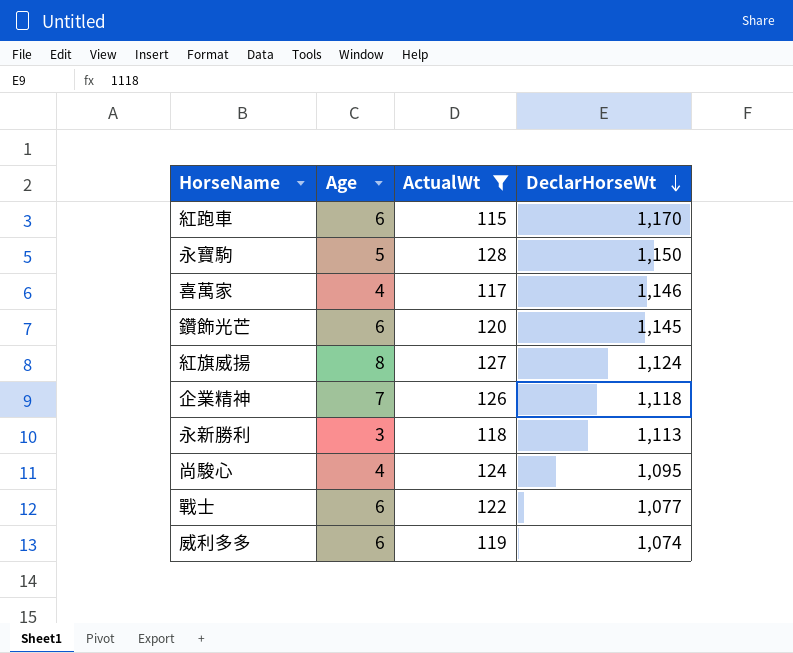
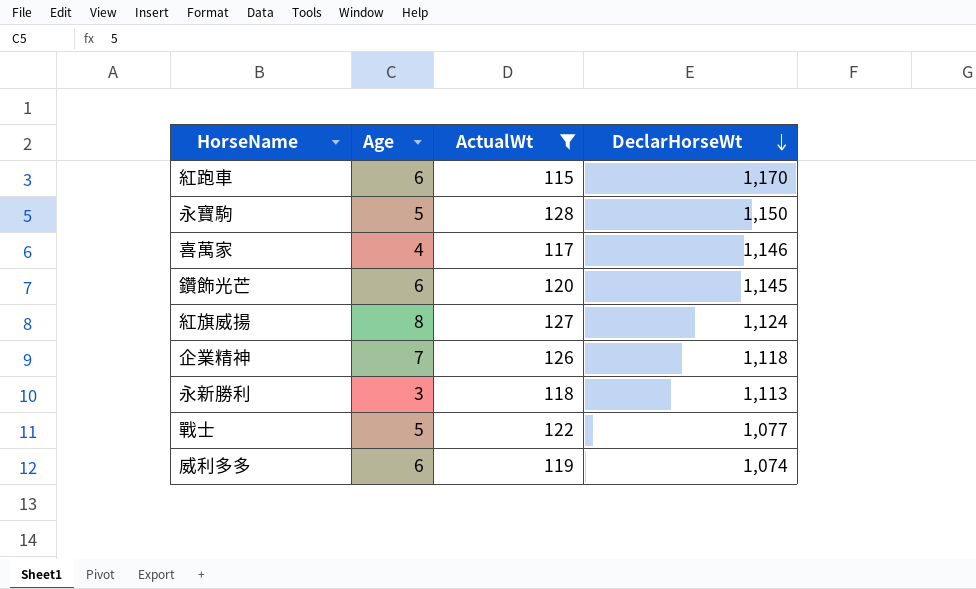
row 尚駿心: 4 | 124 | 1,095 -> none
戰士 | Age: 6 -> 5

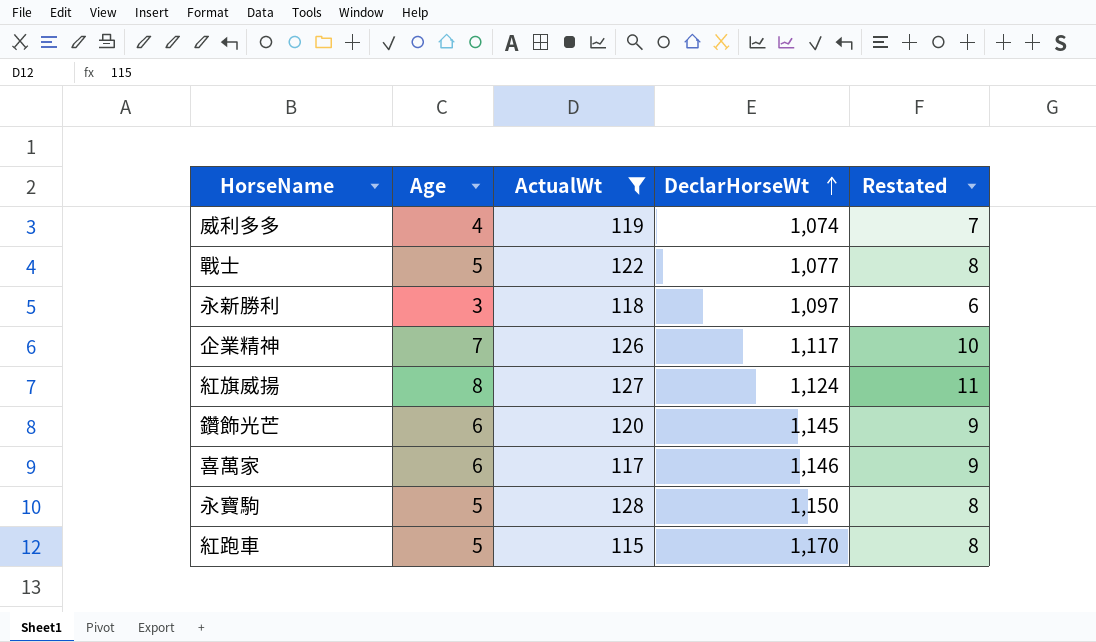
row order: DeclarHorseWt descending -> DeclarHorseWt ascending
column Restated | formula: none -> [Age] + 3
威利多多 | Age: 6 -> 4
永新勝利 | DeclarHorseWt: 1,113 -> 1,097
企業精神 | DeclarHorseWt: 1,118 -> 1,117
喜萬家 | Age: 4 -> 6
紅跑車 | Age: 6 -> 5

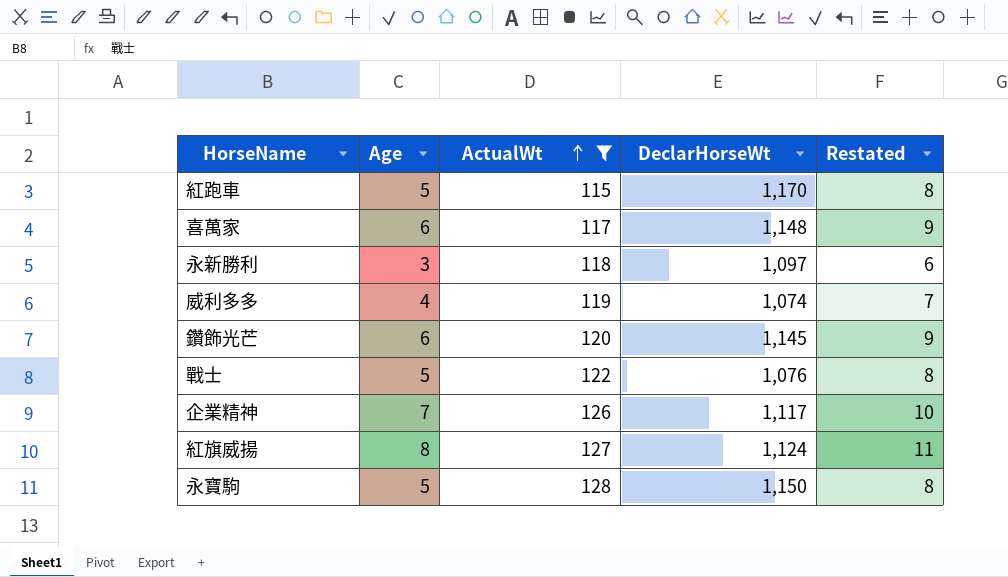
row order: DeclarHorseWt ascending -> ActualWt ascending
喜萬家 | DeclarHorseWt: 1,146 -> 1,148
戰士 | DeclarHorseWt: 1,077 -> 1,076

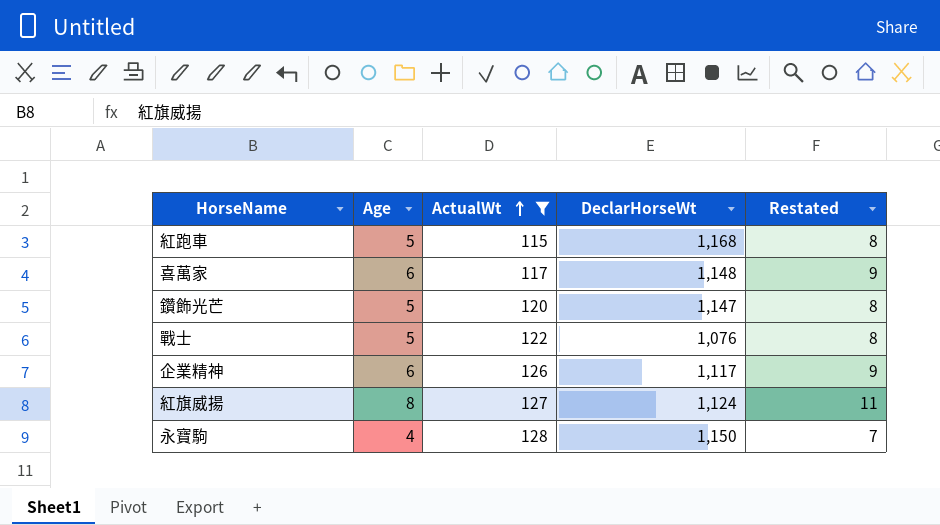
row 永新勝利: 3 | 118 | 1,097 | 6 -> none
row 威利多多: 4 | 119 | 1,074 | 7 -> none
紅跑車 | DeclarHorseWt: 1,170 -> 1,168
鑽飾光芒 | Age: 6 -> 5
鑽飾光芒 | DeclarHorseWt: 1,145 -> 1,147
鑽飾光芒 | Restated: 9 -> 8
企業精神 | Age: 7 -> 6
企業精神 | Restated: 10 -> 9
永寶駒 | Age: 5 -> 4
永寶駒 | Restated: 8 -> 7

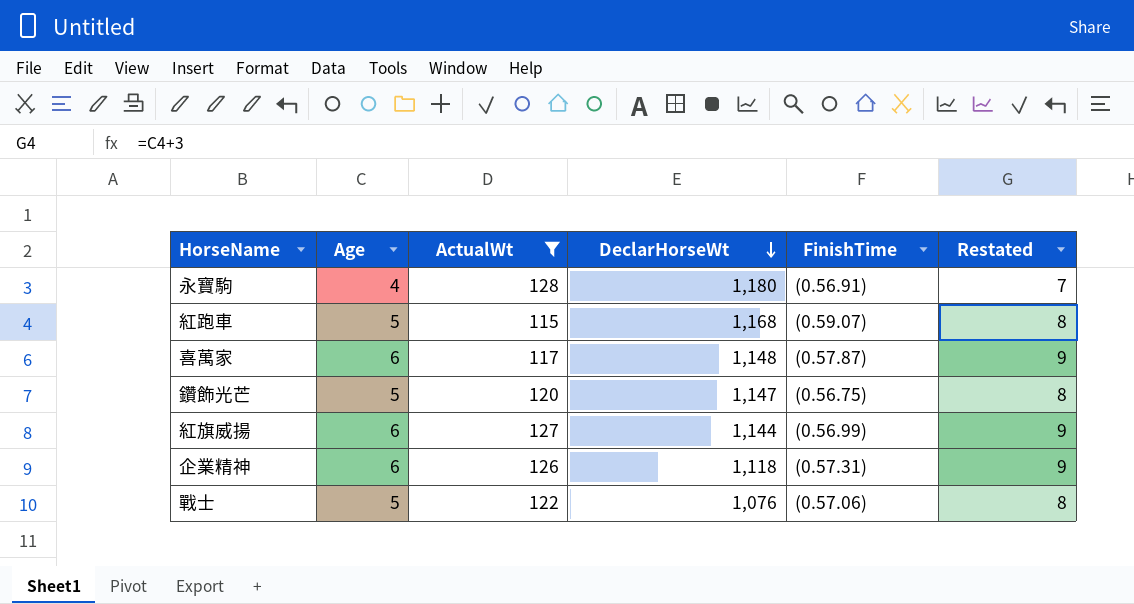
row order: ActualWt ascending -> DeclarHorseWt descending
column FinishTime | position: none -> 5
永寶駒 | DeclarHorseWt: 1,150 -> 1,180
紅旗威揚 | Age: 8 -> 6
紅旗威揚 | DeclarHorseWt: 1,124 -> 1,144
紅旗威揚 | Restated: 11 -> 9
企業精神 | DeclarHorseWt: 1,117 -> 1,118

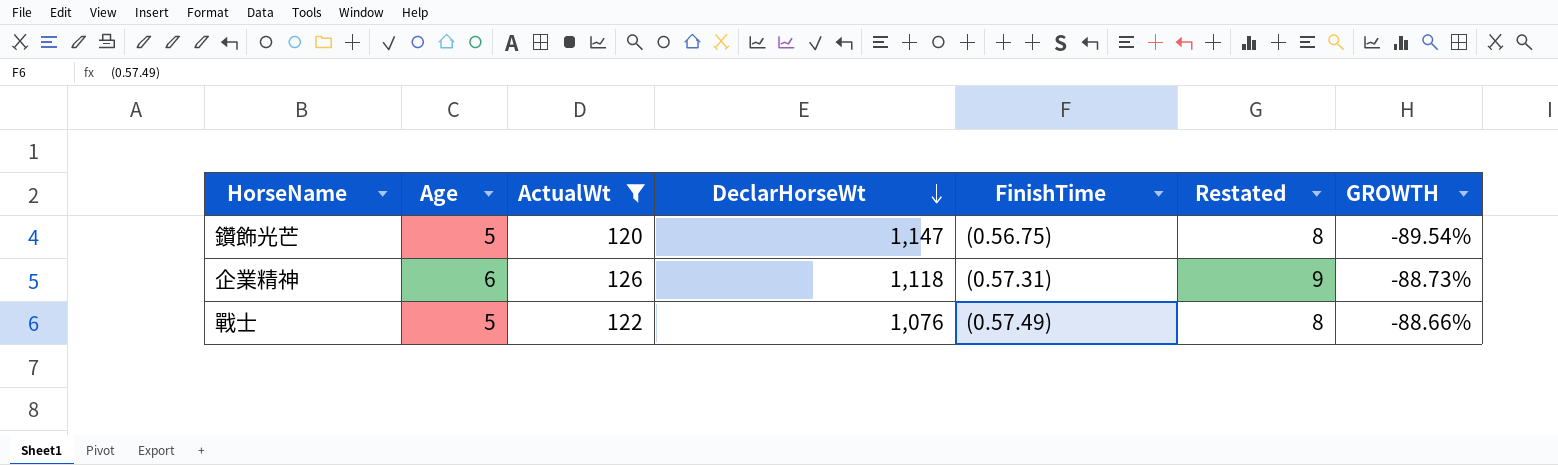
column GROWTH | formula: none -> ([ActualWt] - [DeclarHorseWt]) / [DeclarHorseWt]
row 永寶駒: 4 | 128 | 1,180 | (0.56.91) | 7 -> none
row 紅跑車: 5 | 115 | 1,168 | (0.59.07) | 8 -> none
row 喜萬家: 6 | 117 | 1,148 | (0.57.87) | 9 -> none
row 紅旗威揚: 6 | 127 | 1,144 | (0.56.99) | 9 -> none
戰士 | FinishTime: (0.57.06) -> (0.57.49)

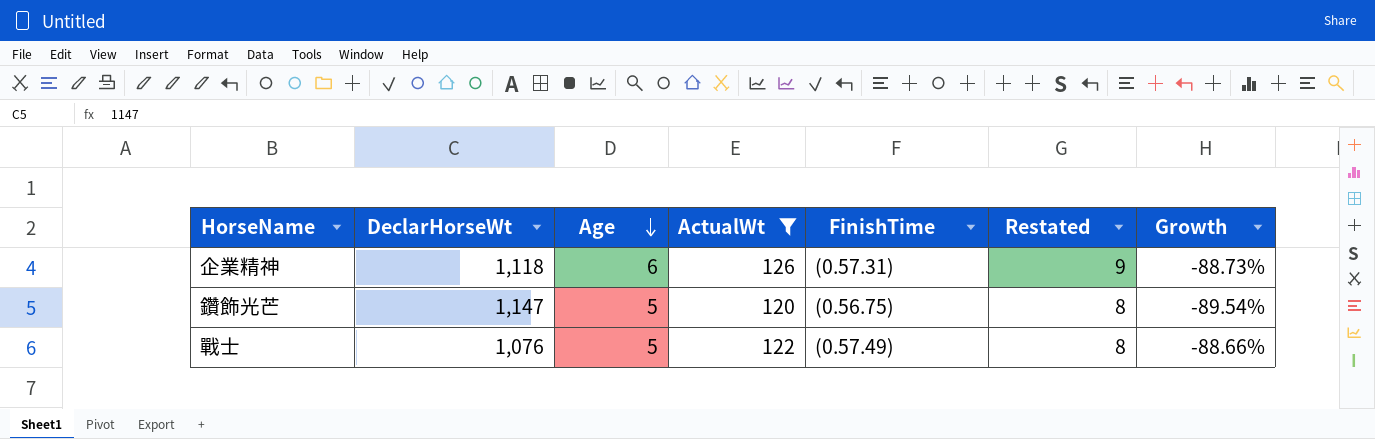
row order: DeclarHorseWt descending -> Age descending
column DeclarHorseWt | position: 4 -> 2
column name: GROWTH -> Growth

